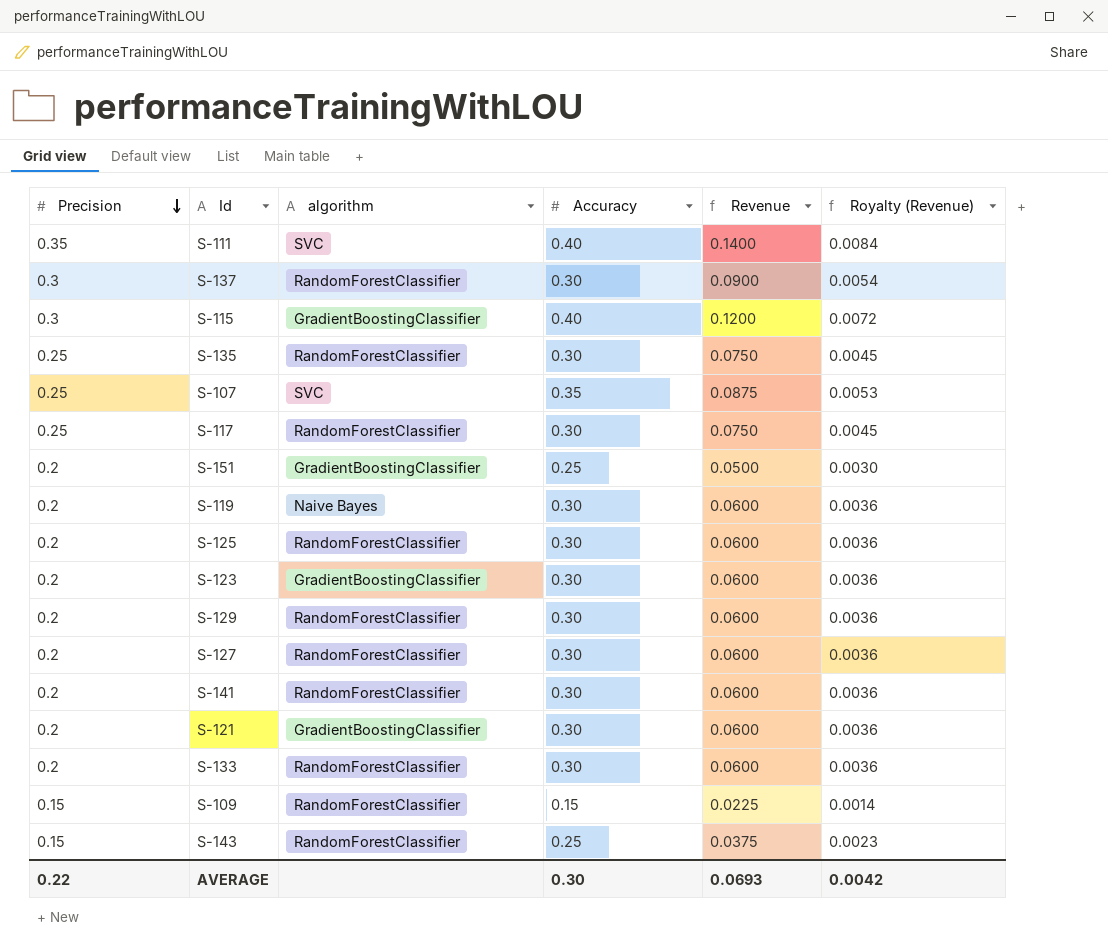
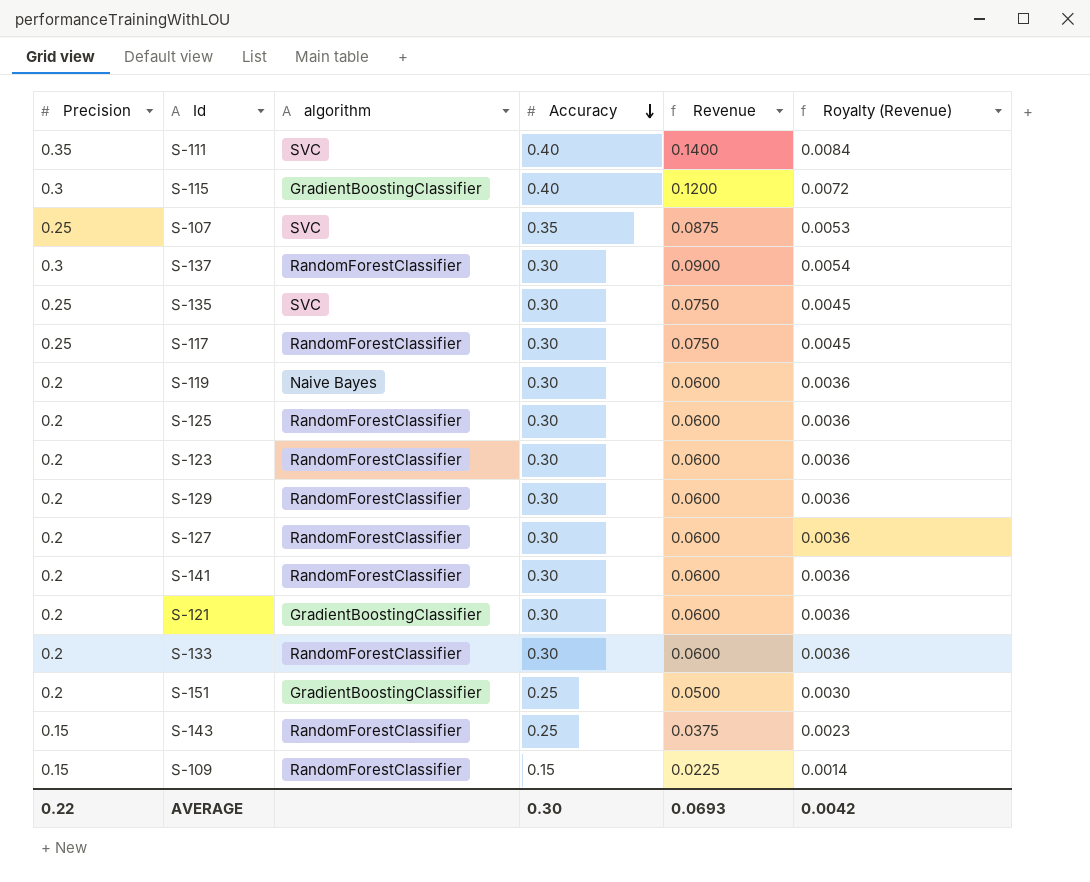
row order: Precision descending -> Accuracy descending
S-135 | algorithm: RandomForestClassifier -> SVC
S-123 | algorithm: GradientBoostingClassifier -> RandomForestClassifier

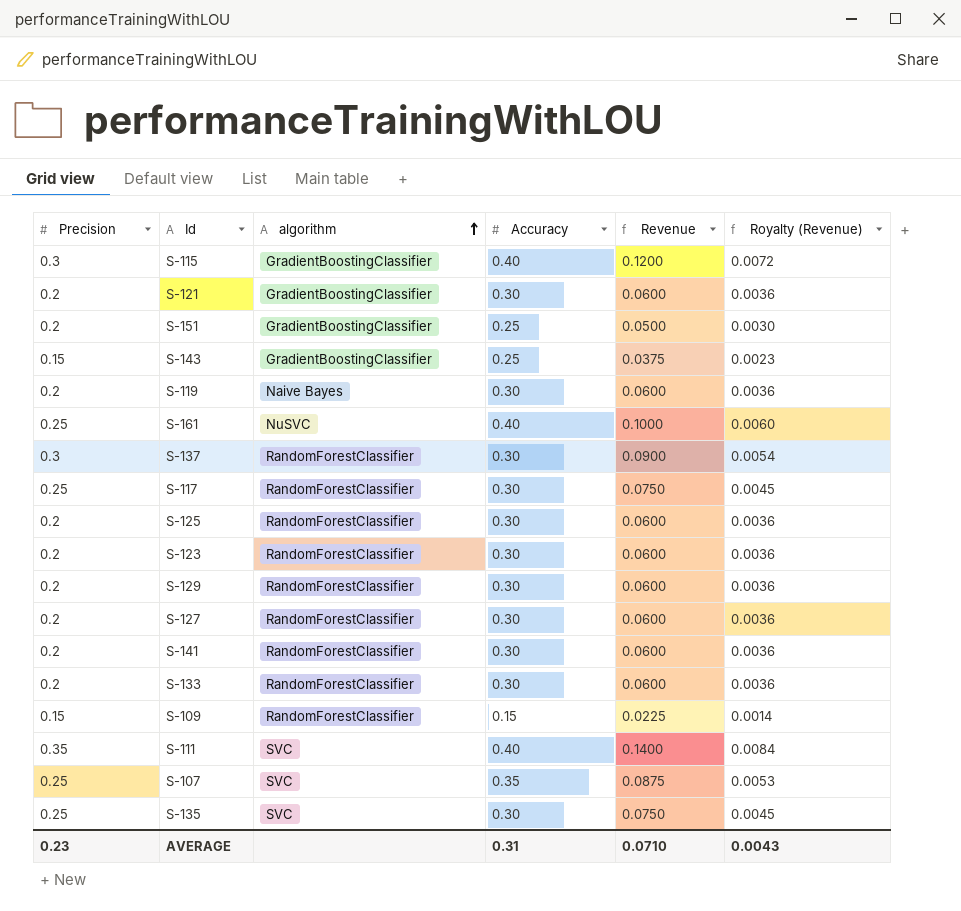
row order: Accuracy descending -> algorithm ascending
S-143 | algorithm: RandomForestClassifier -> GradientBoostingClassifier
row S-161: none -> 0.25 | NuSVC | 0.40 | 0.1000 | 0.0060
AVERAGE | Precision: 0.22 -> 0.23
AVERAGE | Accuracy: 0.30 -> 0.31
AVERAGE | Revenue: 0.0693 -> 0.0710
AVERAGE | Royalty (Revenue): 0.0042 -> 0.0043

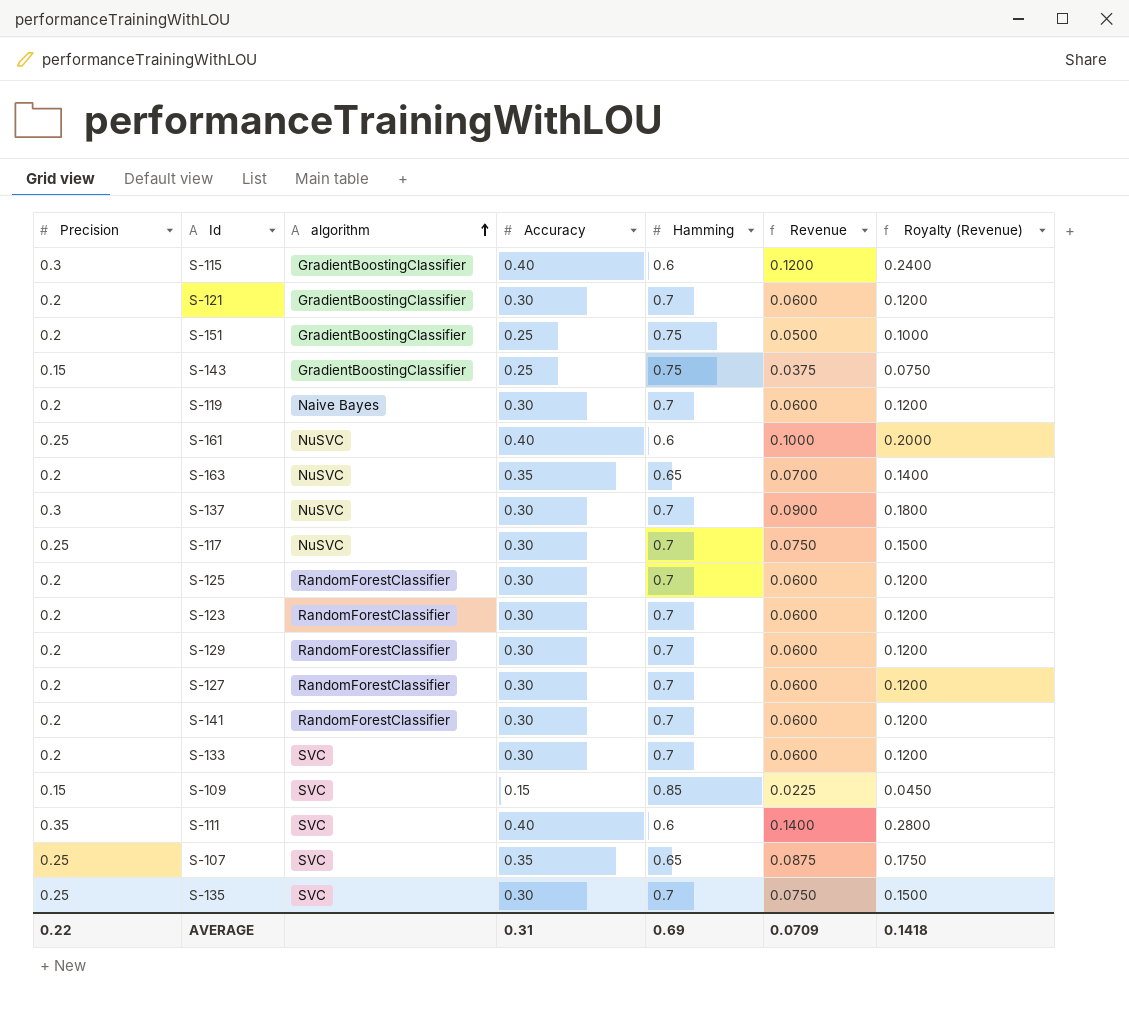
column Hamming | position: none -> 5
column Royalty (Revenue) | formula: [Revenue] * 0.06 -> [Revenue] * 2
row S-163: none -> 0.2 | NuSVC | 0.35 | 0.65 | 0.0700 | 0.1400
S-137 | algorithm: RandomForestClassifier -> NuSVC
S-117 | algorithm: RandomForestClassifier -> NuSVC
S-133 | algorithm: RandomForestClassifier -> SVC
S-109 | algorithm: RandomForestClassifier -> SVC
AVERAGE | Precision: 0.23 -> 0.22
AVERAGE | Revenue: 0.0710 -> 0.0709
AVERAGE | Royalty (Revenue): 0.0043 -> 0.1418

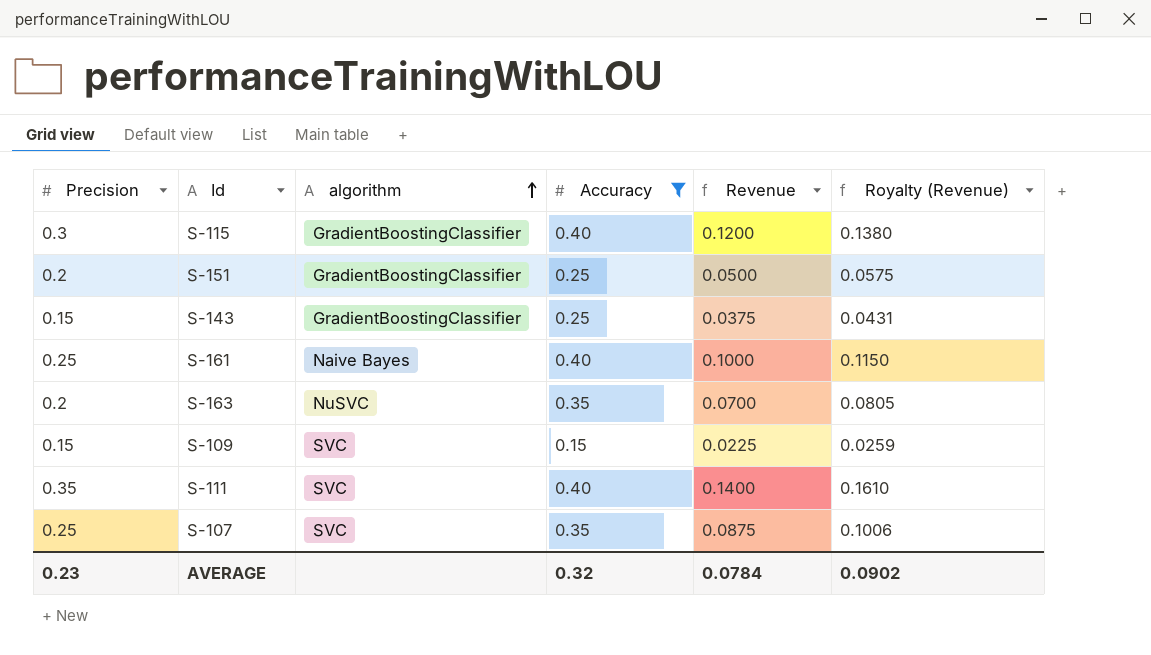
filter: none -> Accuracy != 0.30
column Hamming | position: 5 -> none
column Royalty (Revenue) | formula: [Revenue] * 2 -> [Revenue] * 1.15
S-161 | algorithm: NuSVC -> Naive Bayes
AVERAGE | Precision: 0.22 -> 0.23
AVERAGE | Accuracy: 0.31 -> 0.32
AVERAGE | Revenue: 0.0709 -> 0.0784
AVERAGE | Royalty (Revenue): 0.1418 -> 0.0902

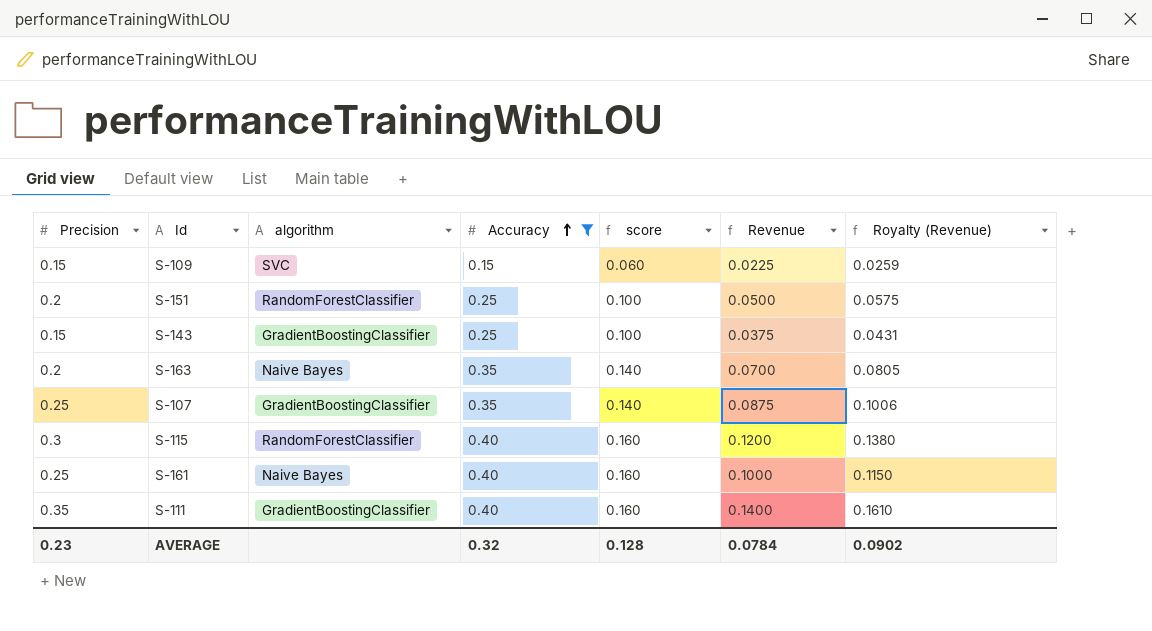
row order: algorithm ascending -> Accuracy ascending
column score | formula: none -> [Accuracy] * 0.4
S-151 | algorithm: GradientBoostingClassifier -> RandomForestClassifier
S-163 | algorithm: NuSVC -> Naive Bayes
S-107 | algorithm: SVC -> GradientBoostingClassifier
S-115 | algorithm: GradientBoostingClassifier -> RandomForestClassifier
S-111 | algorithm: SVC -> GradientBoostingClassifier

